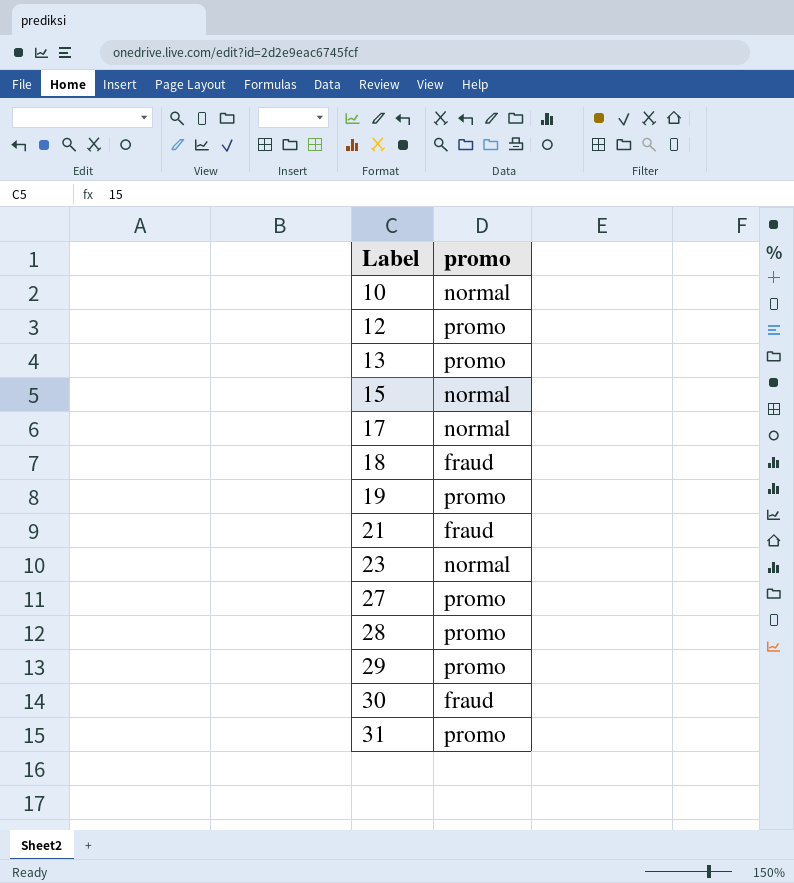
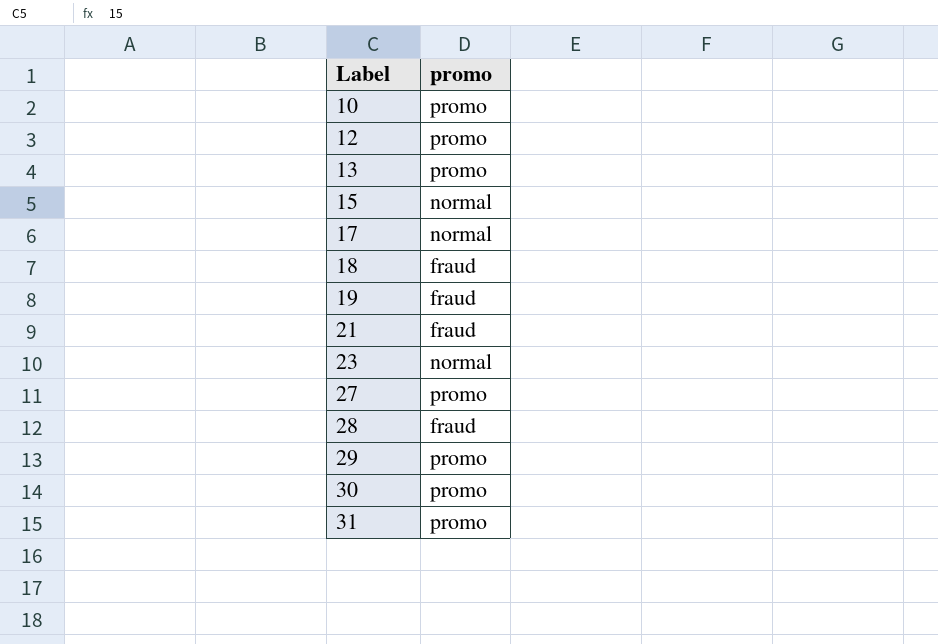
10 | promo: normal -> promo
19 | promo: promo -> fraud
28 | promo: promo -> fraud
30 | promo: fraud -> promo

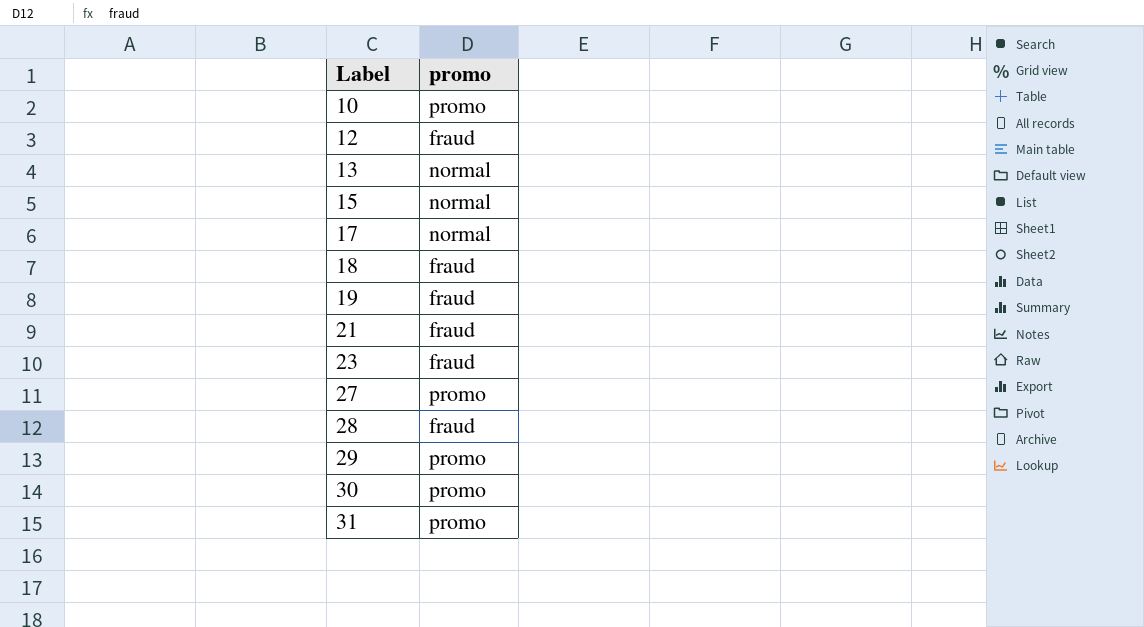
12 | promo: promo -> fraud
13 | promo: promo -> normal
23 | promo: normal -> fraud

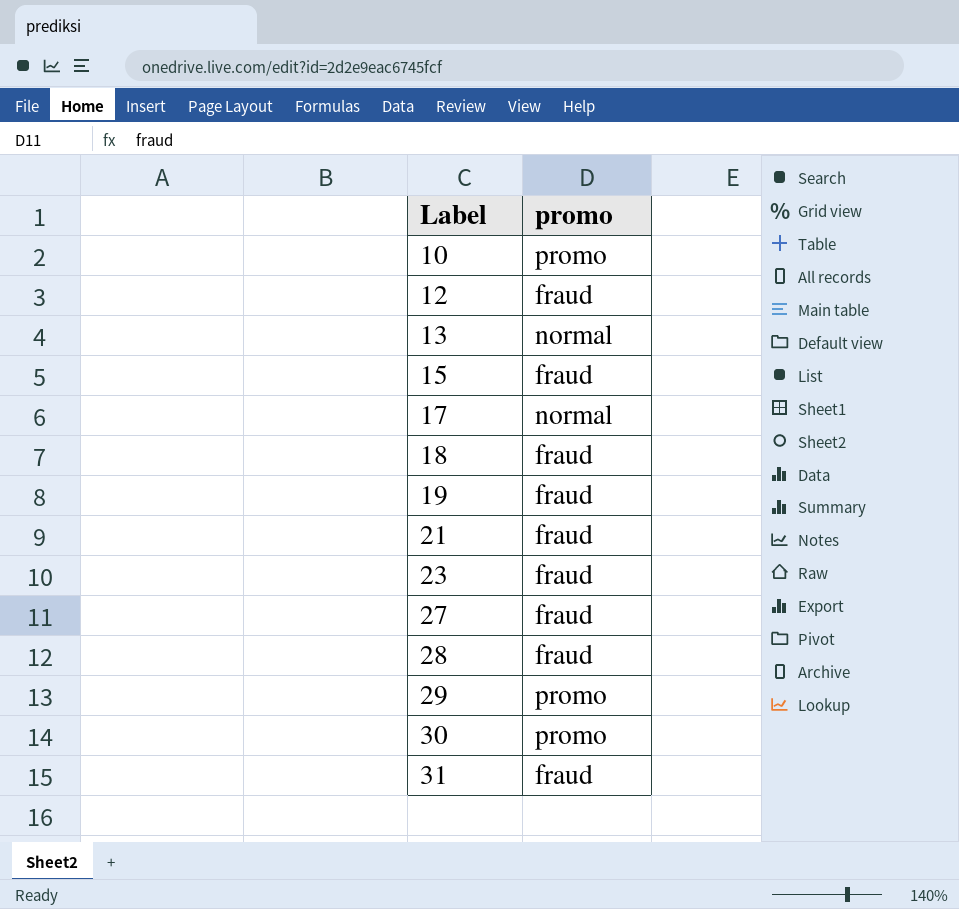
15 | promo: normal -> fraud
27 | promo: promo -> fraud
31 | promo: promo -> fraud

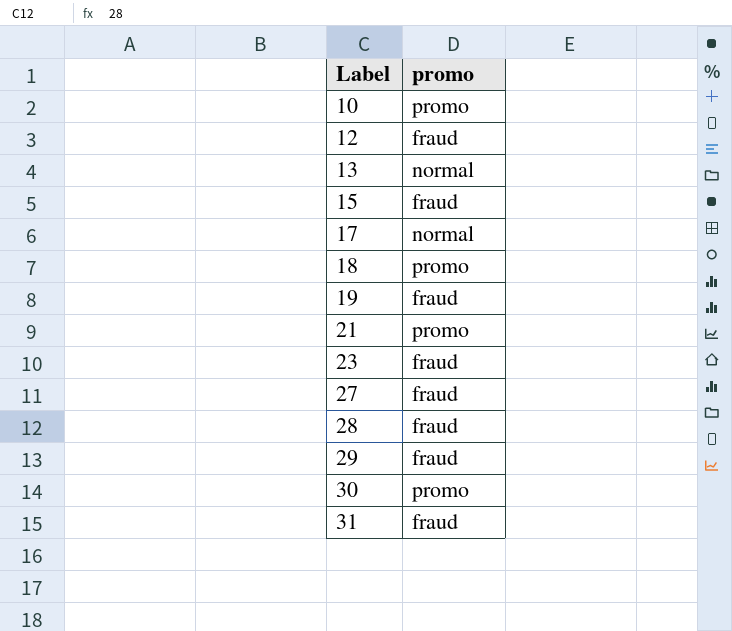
18 | promo: fraud -> promo
21 | promo: fraud -> promo
29 | promo: promo -> fraud

